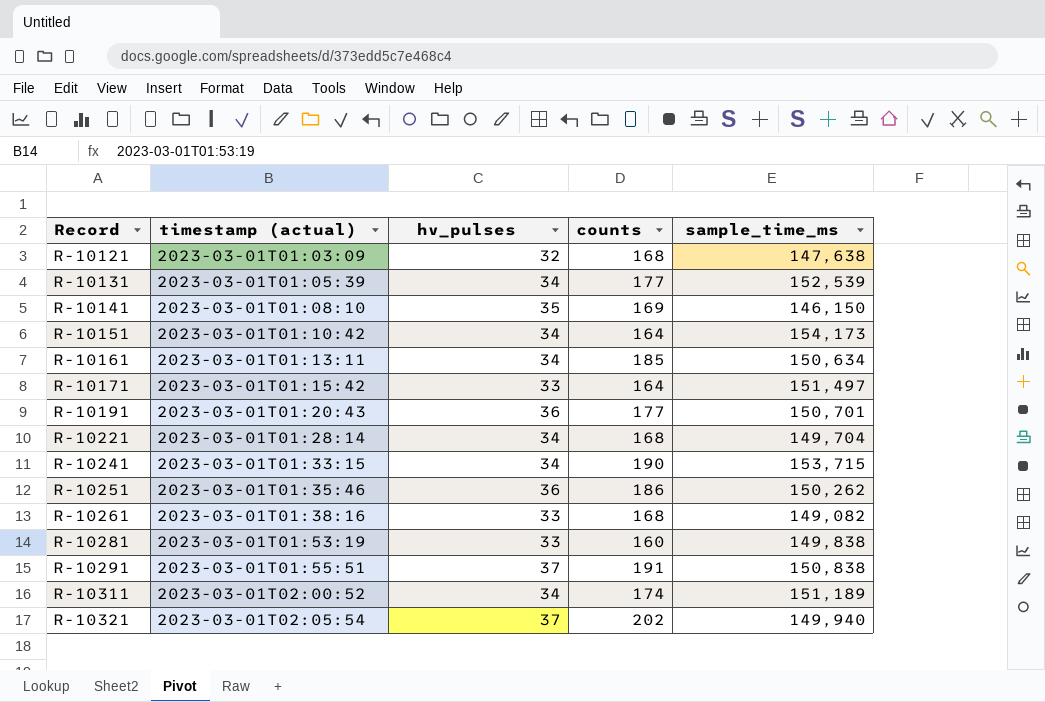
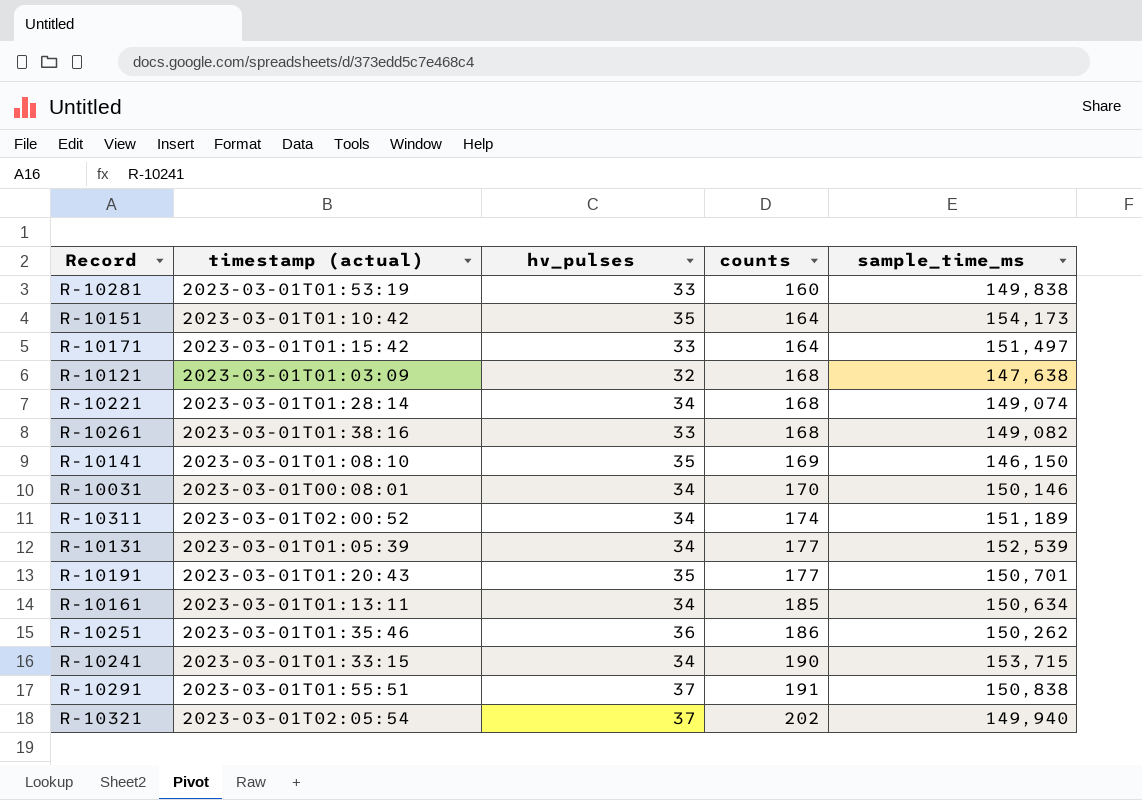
row order: Record ascending -> counts ascending
R-10151 | hv_pulses: 34 -> 35
R-10221 | sample_time_ms: 149,704 -> 149,074
row R-10031: none -> 2023-03-01T00:08:01 | 34 | 170 | 150,146
R-10191 | hv_pulses: 36 -> 35

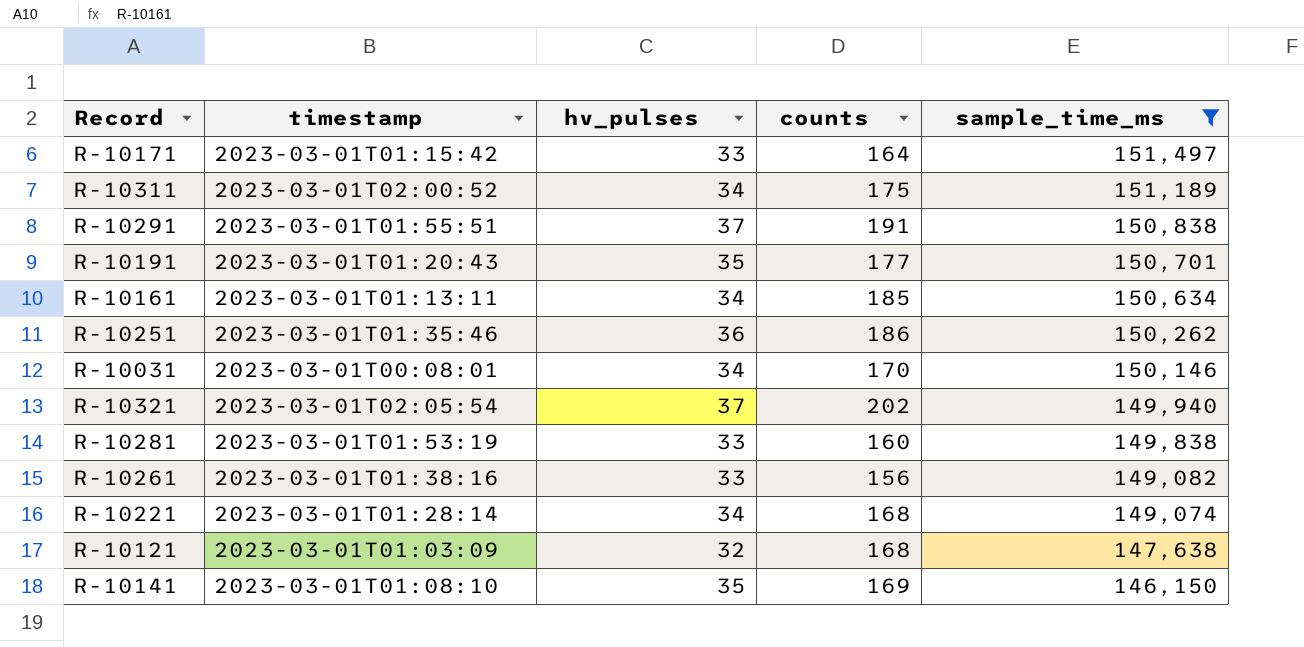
filter: none -> sample_time_ms <= 151,497
row order: counts ascending -> sample_time_ms descending
column name: timestamp (actual) -> timestamp
R-10311 | counts: 174 -> 175
R-10261 | counts: 168 -> 156

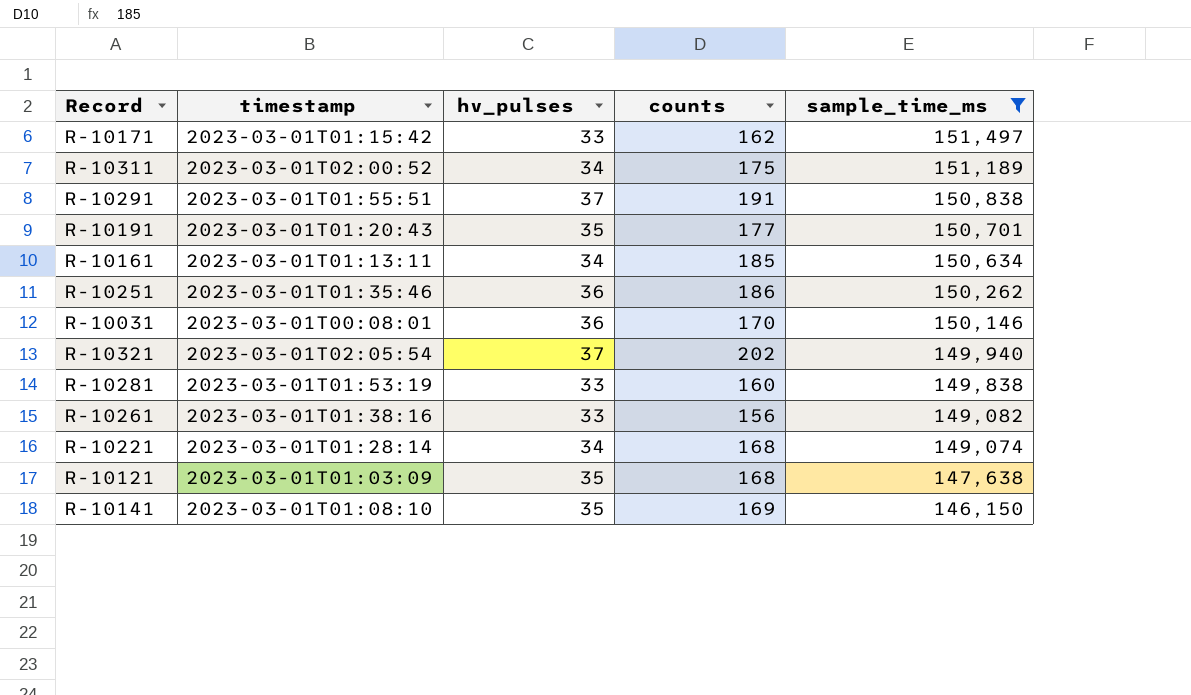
R-10171 | counts: 164 -> 162
R-10031 | hv_pulses: 34 -> 36
R-10121 | hv_pulses: 32 -> 35

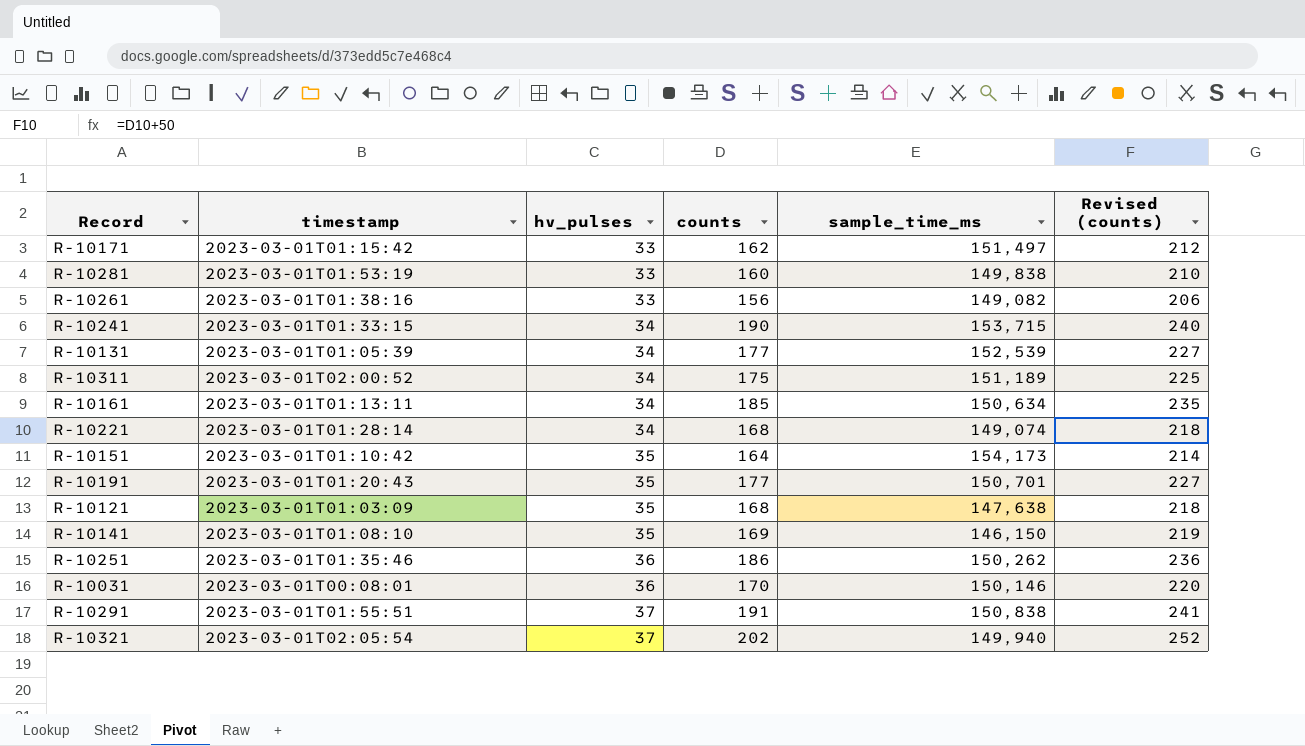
filter: sample_time_ms <= 151,497 -> none
row order: sample_time_ms descending -> hv_pulses ascending
column Revised (counts) | formula: none -> [counts] + 50

